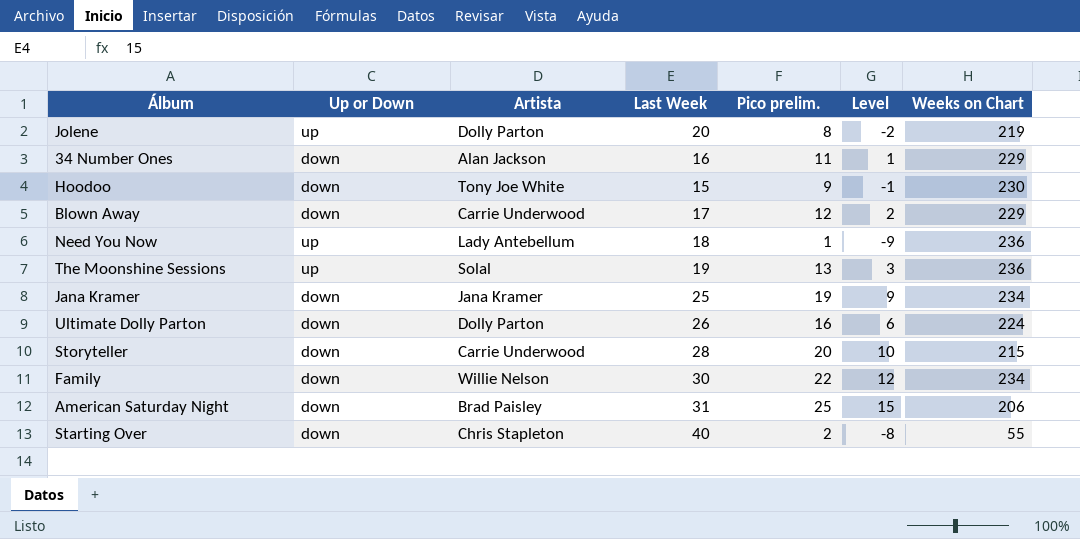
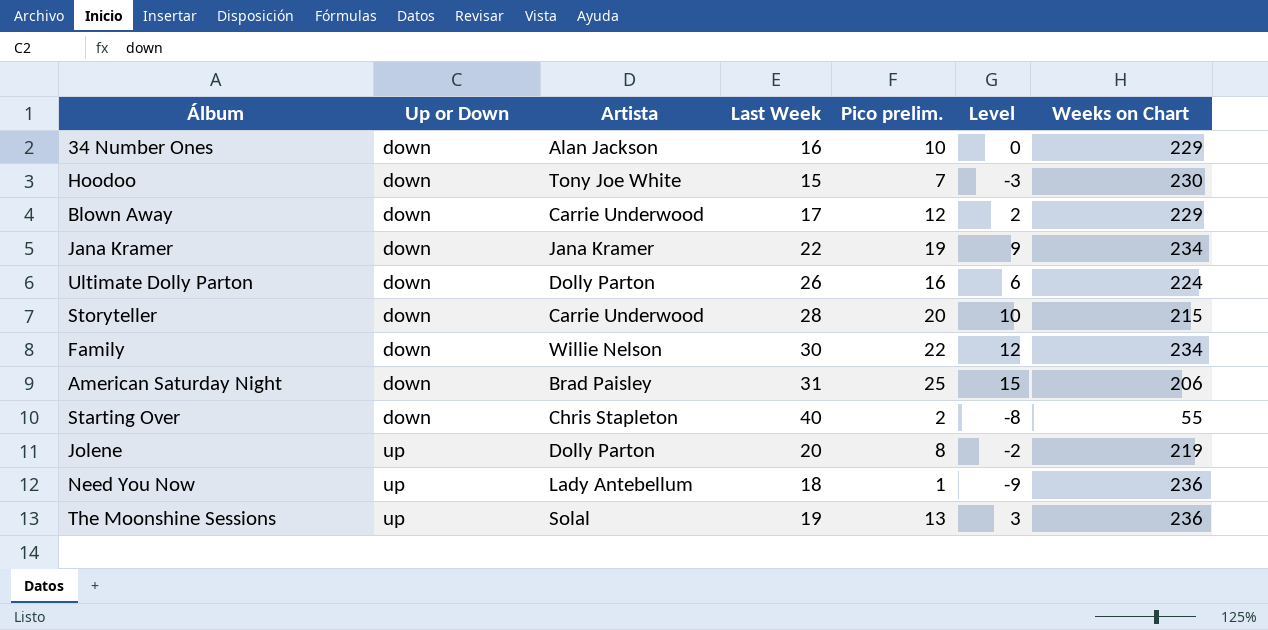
row order: none -> Up or Down ascending
34 Number Ones | Pico prelim.: 11 -> 10
34 Number Ones | Level: 1 -> 0
Hoodoo | Pico prelim.: 9 -> 7
Hoodoo | Level: -1 -> -3
Jana Kramer | Last Week: 25 -> 22

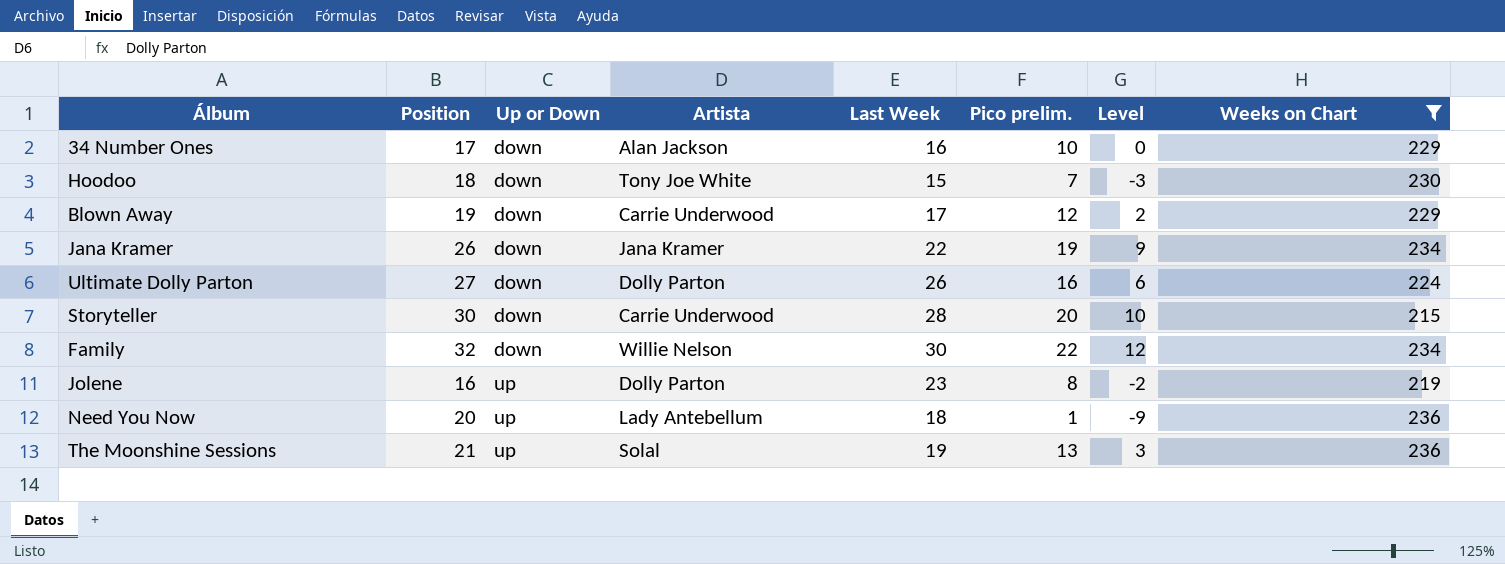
filter: none -> Weeks on Chart >= 215
column Position | position: none -> 2
Jolene | Last Week: 20 -> 23

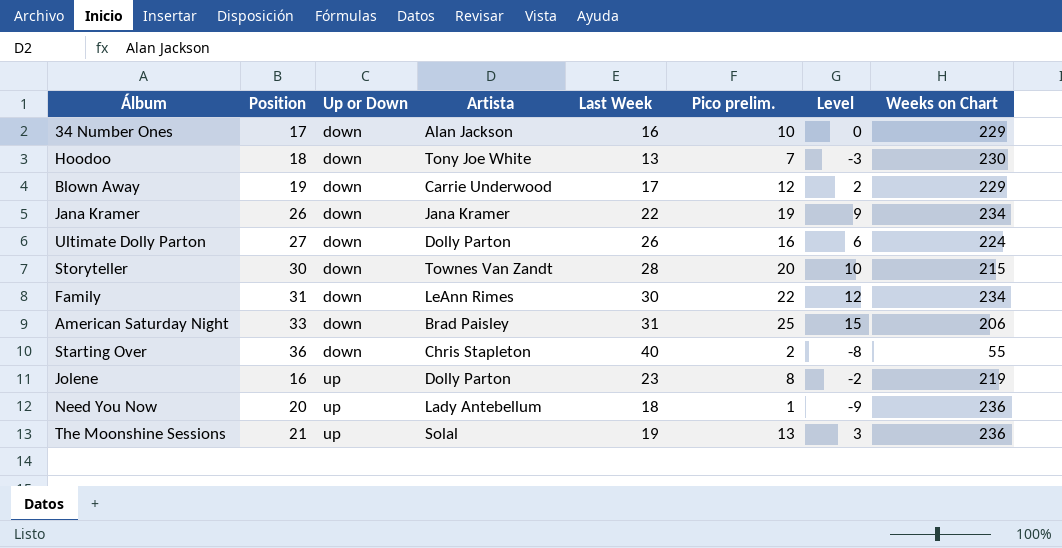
filter: Weeks on Chart >= 215 -> none
Hoodoo | Last Week: 15 -> 13
Storyteller | Artista: Carrie Underwood -> Townes Van Zandt
Family | Position: 32 -> 31
Family | Artista: Willie Nelson -> LeAnn Rimes

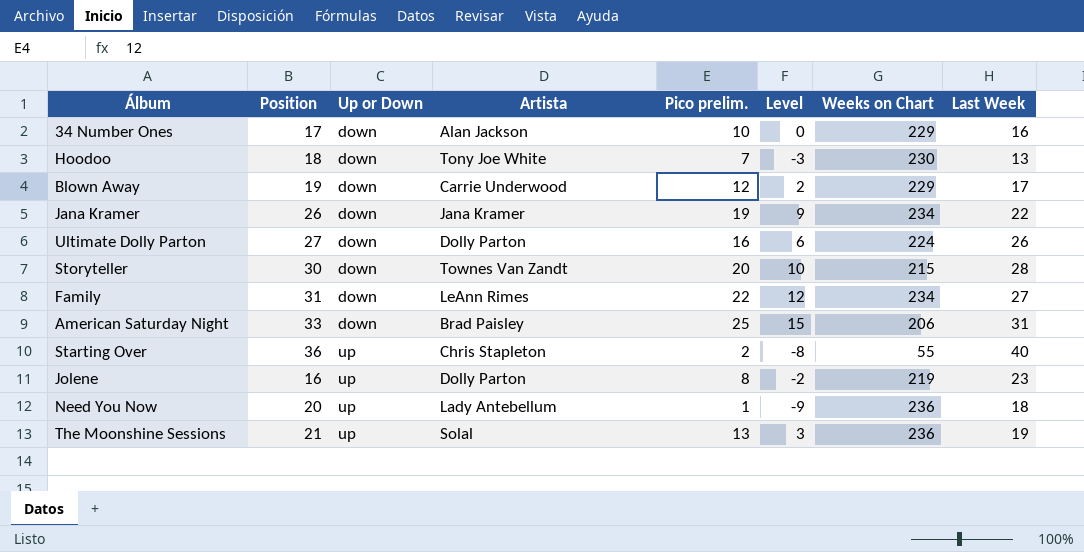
column Last Week | position: 5 -> 8
Family | Last Week: 30 -> 27
Starting Over | Up or Down: down -> up

